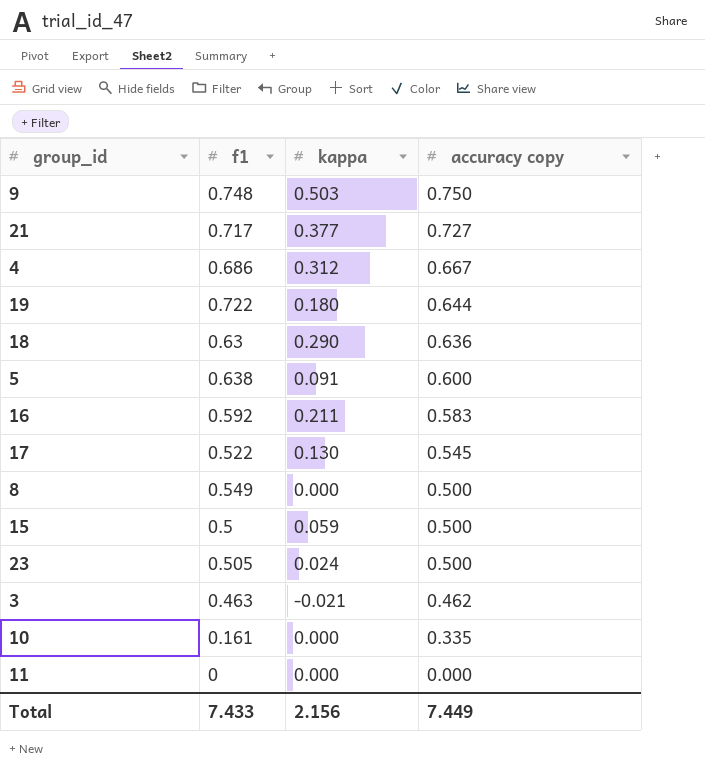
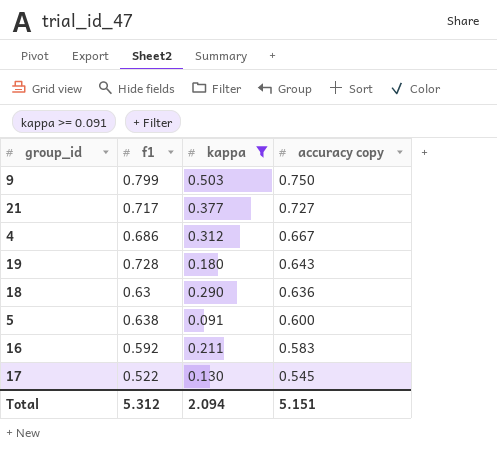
filter: none -> kappa >= 0.091
9 | f1: 0.748 -> 0.799
19 | f1: 0.722 -> 0.728
19 | accuracy copy: 0.644 -> 0.643
Total | f1: 7.433 -> 5.312
Total | kappa: 2.156 -> 2.094
Total | accuracy copy: 7.449 -> 5.151

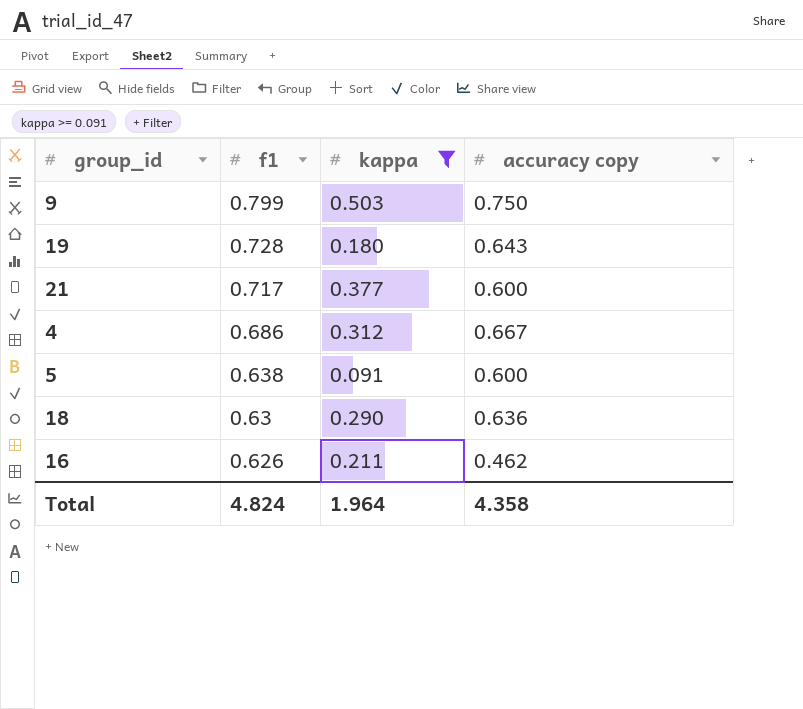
row order: accuracy copy descending -> f1 descending
row 17: 0.522 | 0.130 | 0.545 -> none
21 | accuracy copy: 0.727 -> 0.600
16 | f1: 0.592 -> 0.626
16 | accuracy copy: 0.583 -> 0.462
Total | f1: 5.312 -> 4.824
Total | kappa: 2.094 -> 1.964
Total | accuracy copy: 5.151 -> 4.358

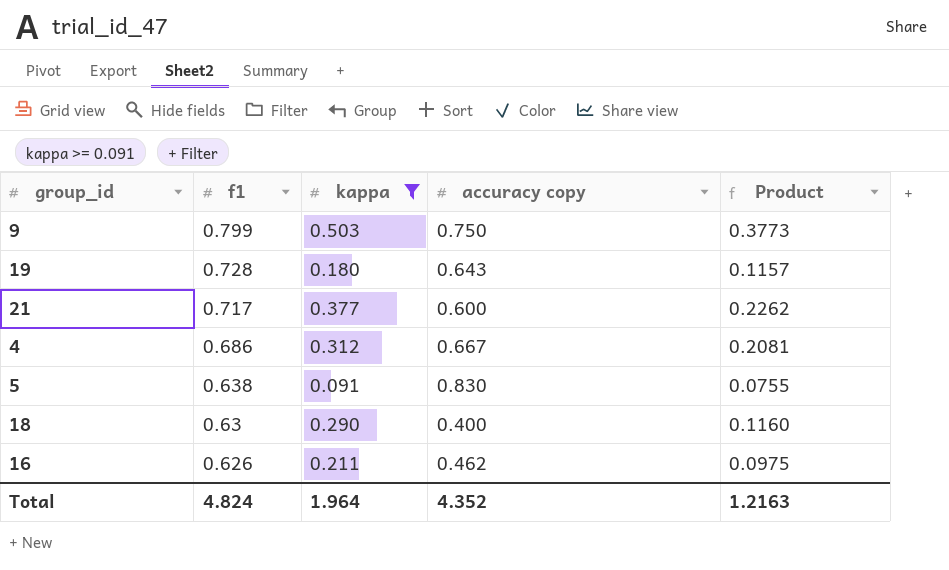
column Product | formula: none -> [kappa] * [accuracy copy]
5 | accuracy copy: 0.600 -> 0.830
18 | accuracy copy: 0.636 -> 0.400
Total | accuracy copy: 4.358 -> 4.352

